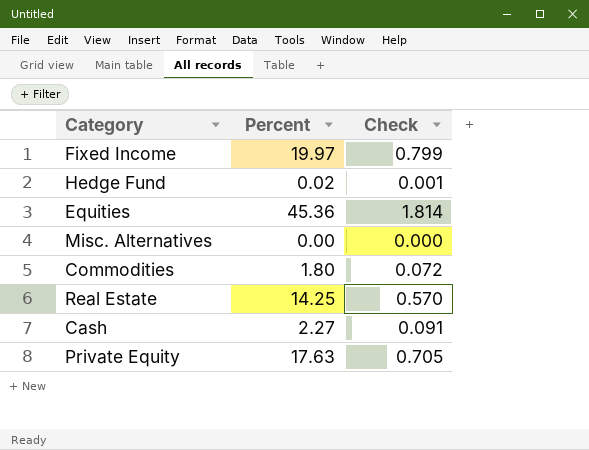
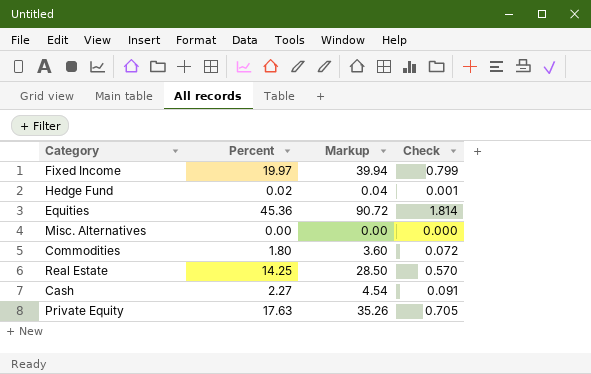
column Markup | formula: none -> [Percent] * 2

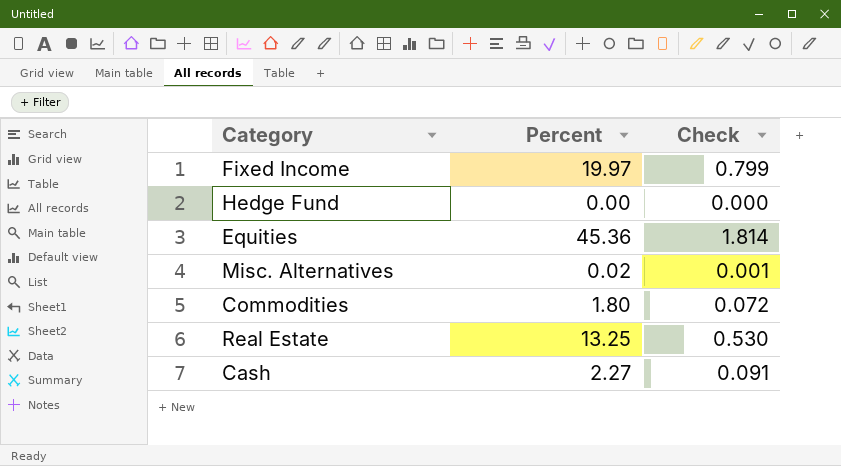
column Markup | formula: [Percent] * 2 -> none
row Private Equity: 17.63 | 35.26 | 0.705 -> none
Hedge Fund | Percent: 0.02 -> 0.00
Hedge Fund | Check: 0.001 -> 0.000
Misc. Alternatives | Percent: 0.00 -> 0.02
Misc. Alternatives | Check: 0.000 -> 0.001
Real Estate | Percent: 14.25 -> 13.25
Real Estate | Check: 0.570 -> 0.530

